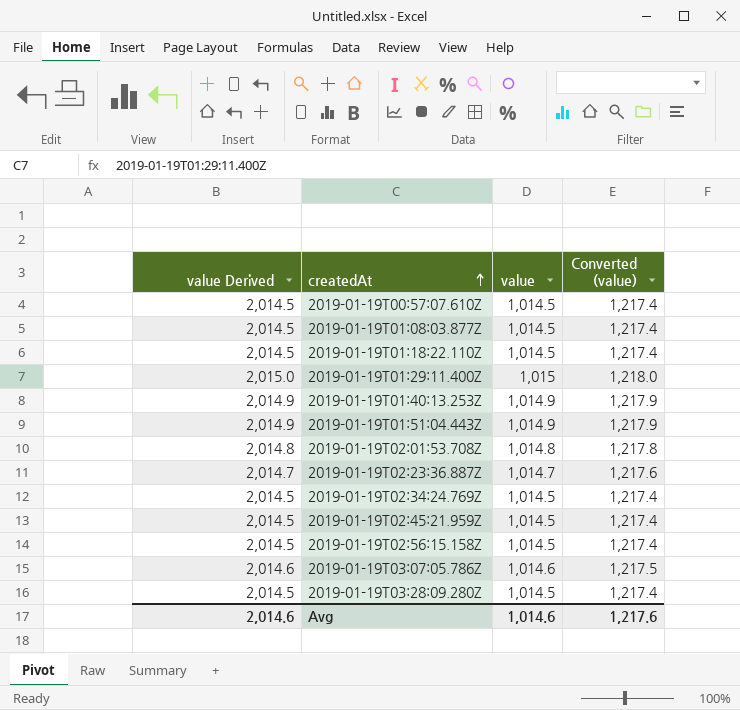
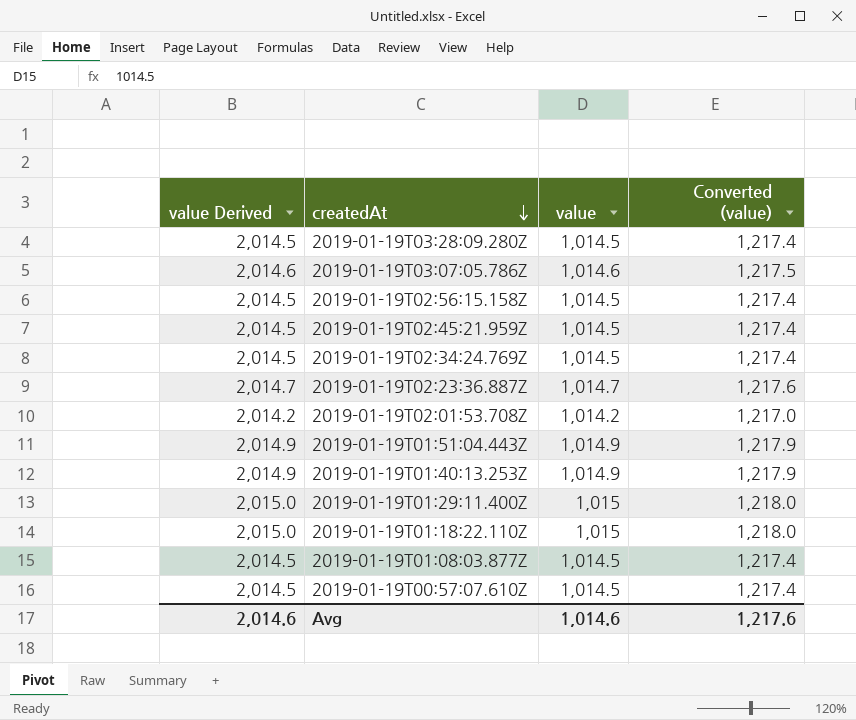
row order: createdAt ascending -> createdAt descending
2019-01-19T02:01:53.708Z | value Derived: 2,014.8 -> 2,014.2
2019-01-19T02:01:53.708Z | value: 1,014.8 -> 1,014.2
2019-01-19T02:01:53.708Z | Converted (value): 1,217.8 -> 1,217.0
2019-01-19T01:18:22.110Z | value Derived: 2,014.5 -> 2,015.0
2019-01-19T01:18:22.110Z | value: 1,014.5 -> 1,015
2019-01-19T01:18:22.110Z | Converted (value): 1,217.4 -> 1,218.0

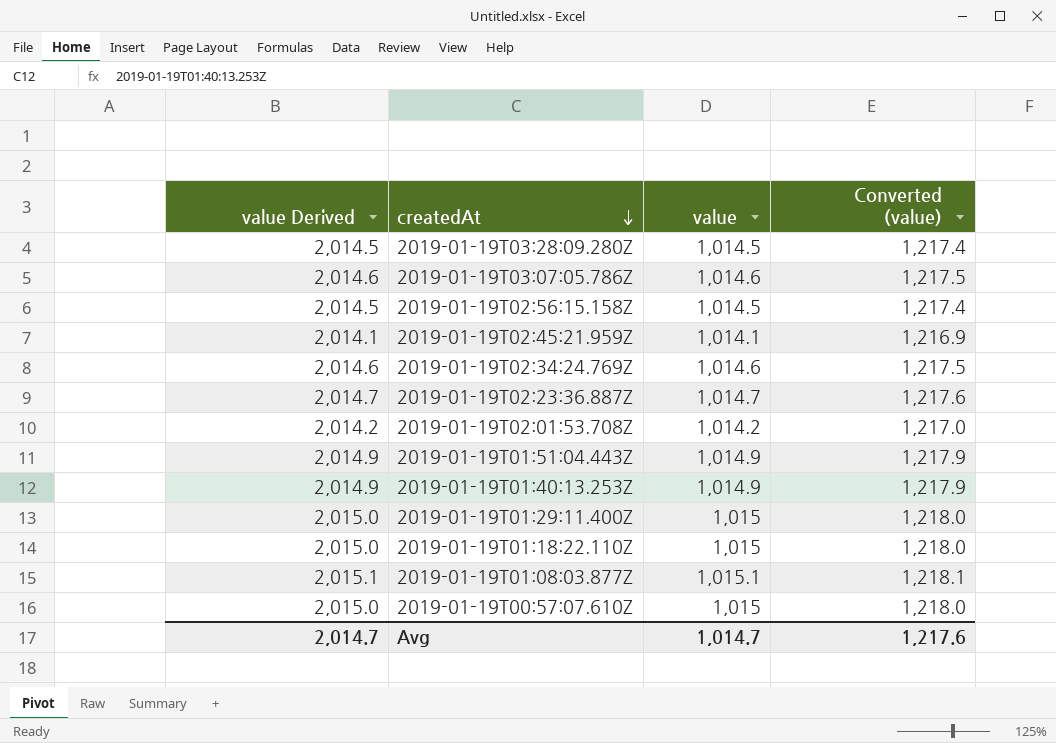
2019-01-19T02:45:21.959Z | value Derived: 2,014.5 -> 2,014.1
2019-01-19T02:45:21.959Z | value: 1,014.5 -> 1,014.1
2019-01-19T02:45:21.959Z | Converted (value): 1,217.4 -> 1,216.9
2019-01-19T02:34:24.769Z | value Derived: 2,014.5 -> 2,014.6
2019-01-19T02:34:24.769Z | value: 1,014.5 -> 1,014.6
2019-01-19T02:34:24.769Z | Converted (value): 1,217.4 -> 1,217.5
2019-01-19T01:08:03.877Z | value Derived: 2,014.5 -> 2,015.1
2019-01-19T01:08:03.877Z | value: 1,014.5 -> 1,015.1
2019-01-19T01:08:03.877Z | Converted (value): 1,217.4 -> 1,218.1
2019-01-19T00:57:07.610Z | value Derived: 2,014.5 -> 2,015.0
2019-01-19T00:57:07.610Z | value: 1,014.5 -> 1,015
2019-01-19T00:57:07.610Z | Converted (value): 1,217.4 -> 1,218.0
Avg | value Derived: 2,014.6 -> 2,014.7
Avg | value: 1,014.6 -> 1,014.7

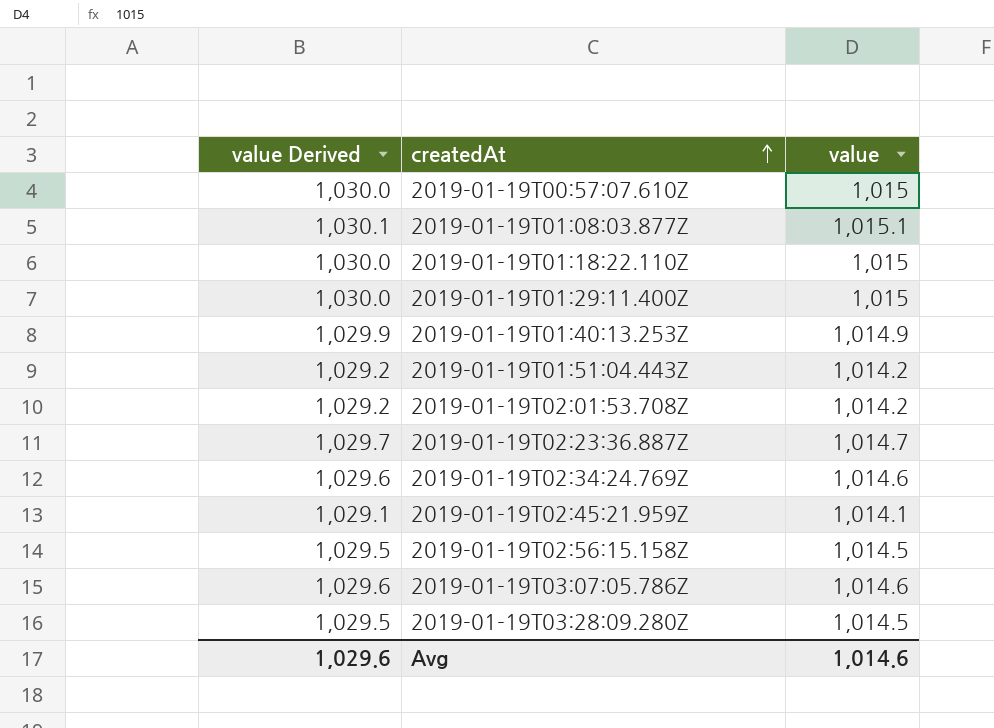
row order: createdAt descending -> createdAt ascending
column Converted (value) | formula: [value] * 1.2 -> none
column value Derived | formula: [value] + 1000 -> [value] + 15
2019-01-19T01:51:04.443Z | value: 1,014.9 -> 1,014.2
Avg | value Derived: 2,014.7 -> 1,029.6
Avg | value: 1,014.7 -> 1,014.6

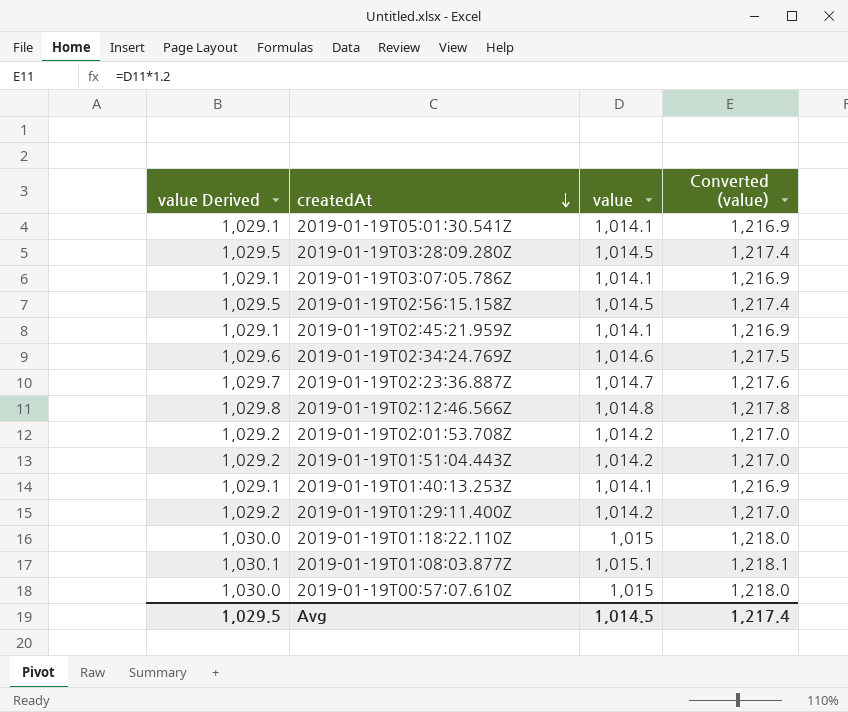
row order: createdAt ascending -> createdAt descending
column Converted (value) | formula: none -> [value] * 1.2
row 2019-01-19T05:01:30.541Z: none -> 1,029.1 | 1,014.1 | 1,216.9
2019-01-19T03:07:05.786Z | value Derived: 1,029.6 -> 1,029.1
2019-01-19T03:07:05.786Z | value: 1,014.6 -> 1,014.1
row 2019-01-19T02:12:46.566Z: none -> 1,029.8 | 1,014.8 | 1,217.8
2019-01-19T01:40:13.253Z | value Derived: 1,029.9 -> 1,029.1
2019-01-19T01:40:13.253Z | value: 1,014.9 -> 1,014.1
2019-01-19T01:29:11.400Z | value Derived: 1,030.0 -> 1,029.2
2019-01-19T01:29:11.400Z | value: 1,015 -> 1,014.2
Avg | value Derived: 1,029.6 -> 1,029.5
Avg | value: 1,014.6 -> 1,014.5

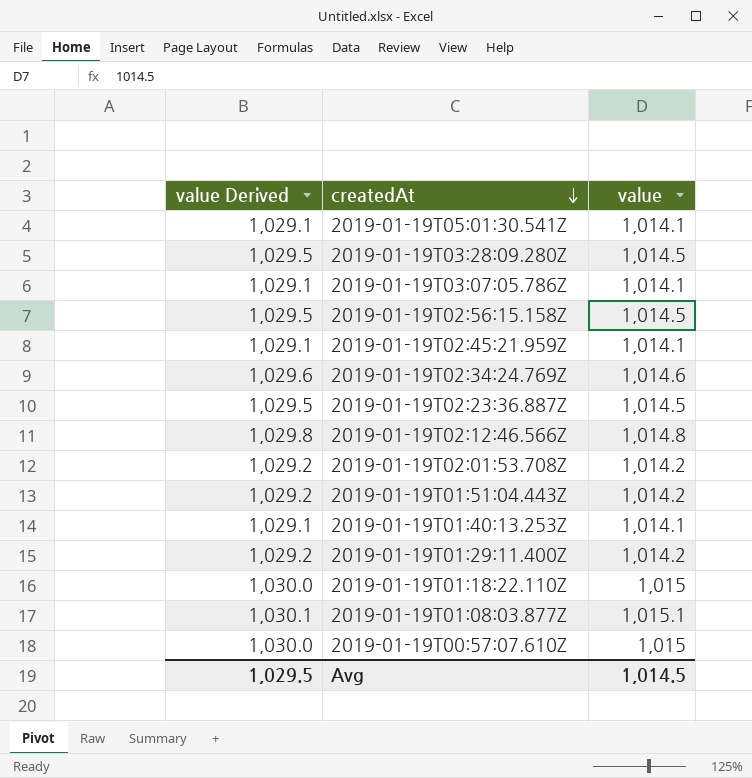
column Converted (value) | formula: [value] * 1.2 -> none
2019-01-19T02:23:36.887Z | value Derived: 1,029.7 -> 1,029.5
2019-01-19T02:23:36.887Z | value: 1,014.7 -> 1,014.5

